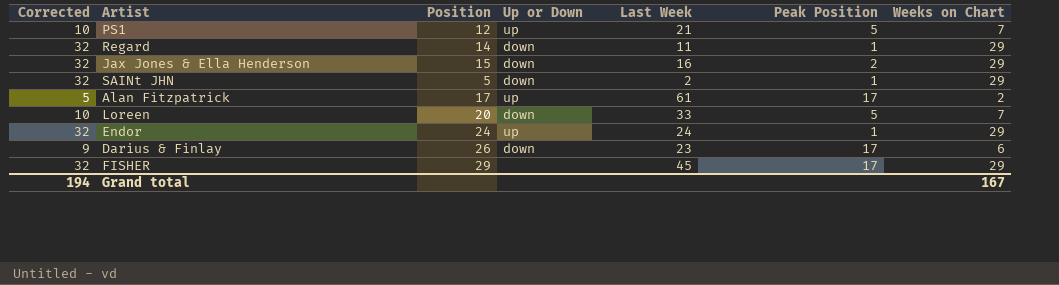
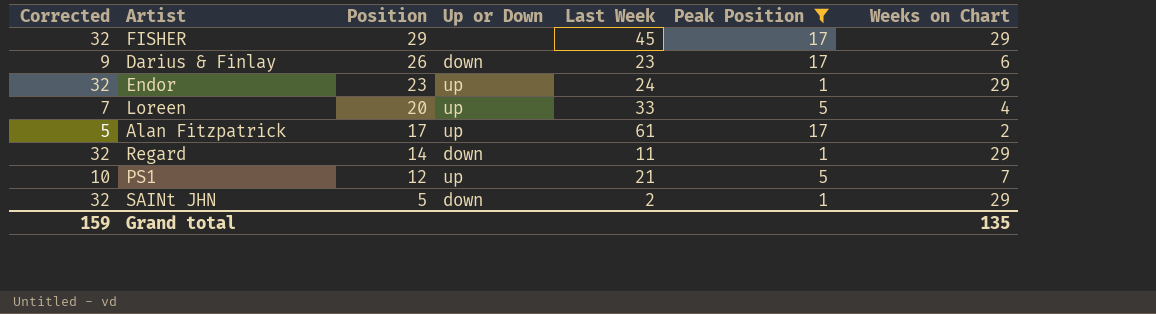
filter: none -> Peak Position != 2
row order: none -> Position descending
Endor | Position: 24 -> 23
Loreen | Corrected: 10 -> 7
Loreen | Up or Down: down -> up
Loreen | Weeks on Chart: 7 -> 4
Grand total | Corrected: 194 -> 159
Grand total | Weeks on Chart: 167 -> 135

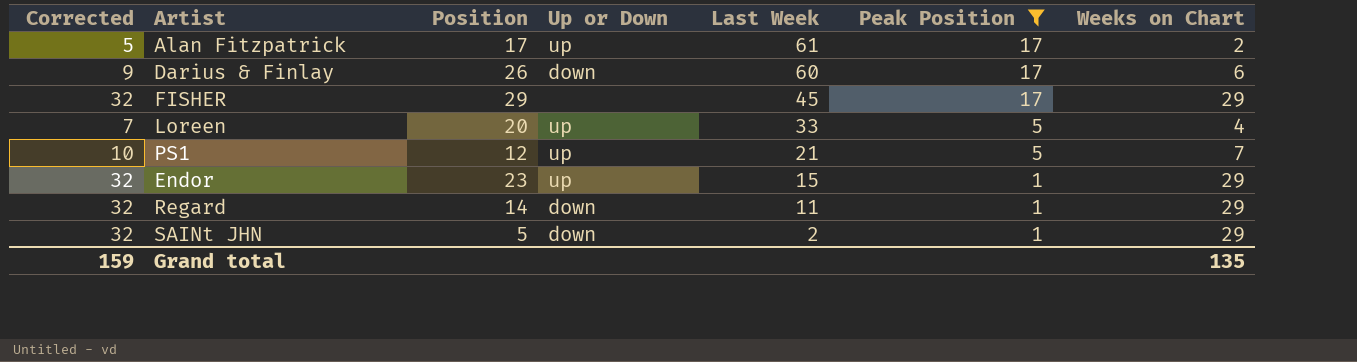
row order: Position descending -> Last Week descending
Darius & Finlay | Last Week: 23 -> 60
Endor | Last Week: 24 -> 15

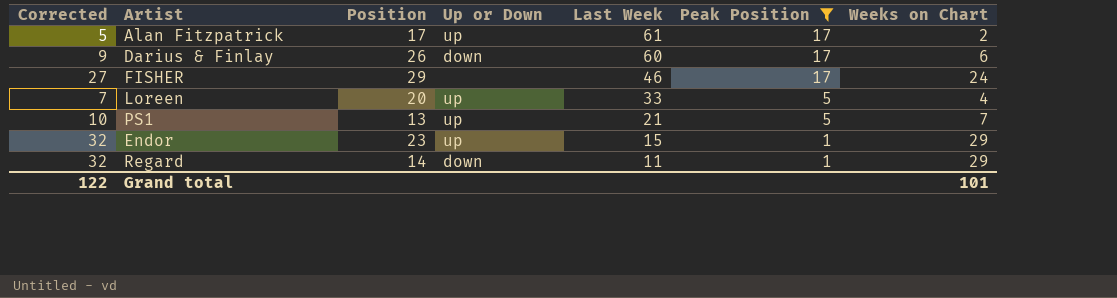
row SAINt JHN: 32 | 5 | down | 2 | 1 | 29 -> none
FISHER | Corrected: 32 -> 27
FISHER | Last Week: 45 -> 46
FISHER | Weeks on Chart: 29 -> 24
PS1 | Position: 12 -> 13
Grand total | Corrected: 159 -> 122
Grand total | Weeks on Chart: 135 -> 101

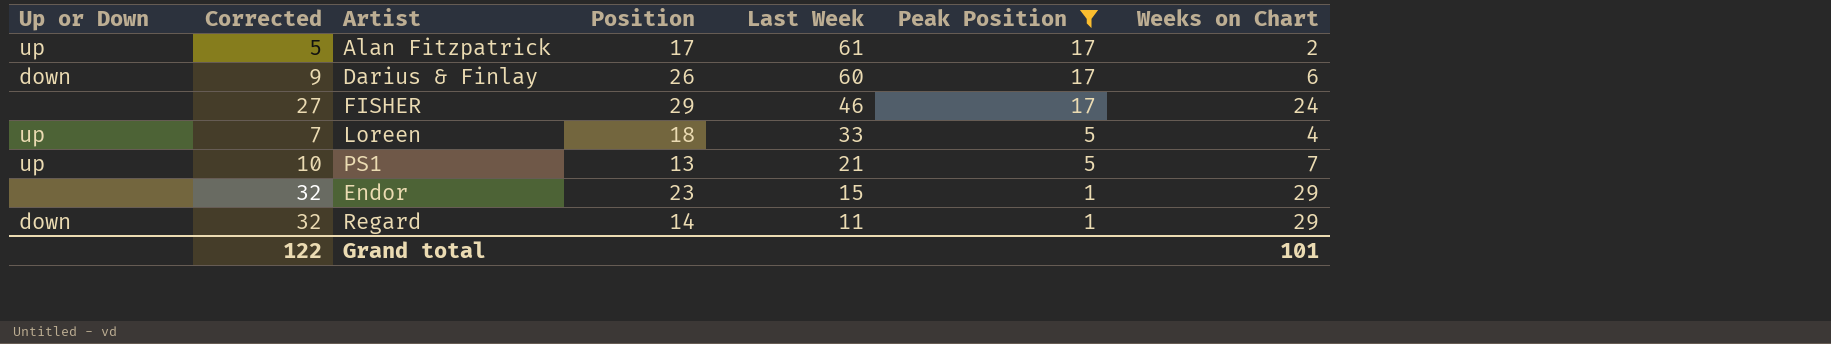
column Up or Down | position: 4 -> 1
Loreen | Position: 20 -> 18
Endor | Up or Down: up -> none

